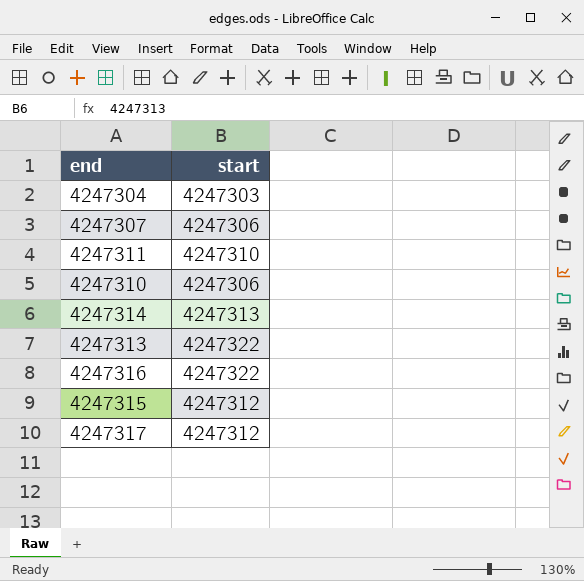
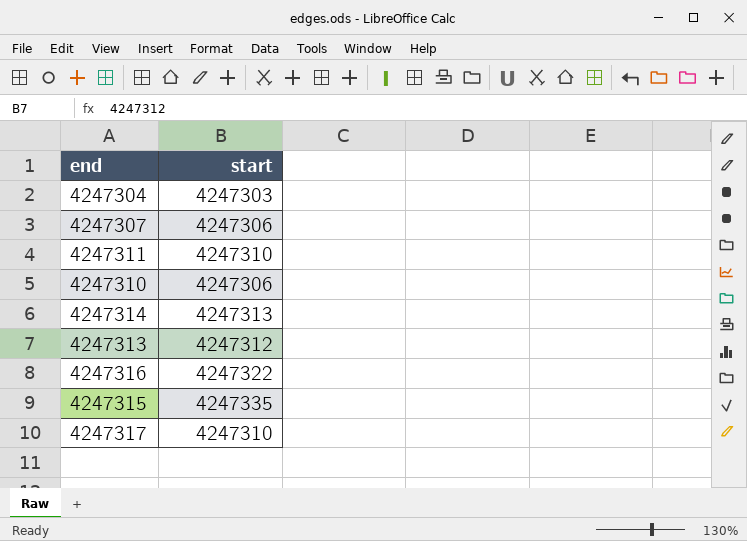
4247313 | start: 4247322 -> 4247312
4247315 | start: 4247312 -> 4247335
4247317 | start: 4247312 -> 4247310

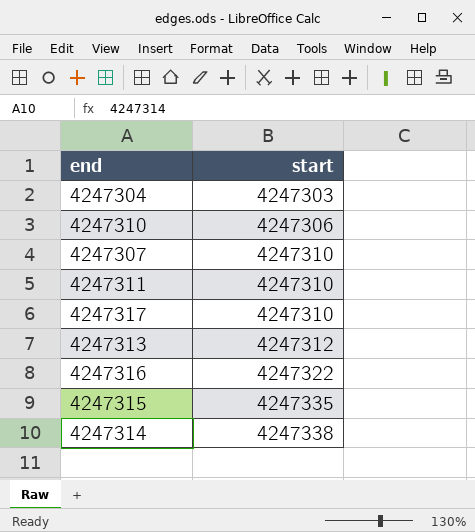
row order: none -> start ascending
4247307 | start: 4247306 -> 4247310
4247314 | start: 4247313 -> 4247338

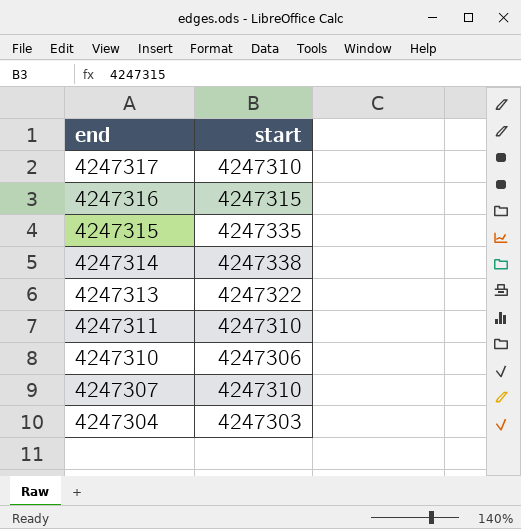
row order: start ascending -> end descending
4247316 | start: 4247322 -> 4247315
4247313 | start: 4247312 -> 4247322

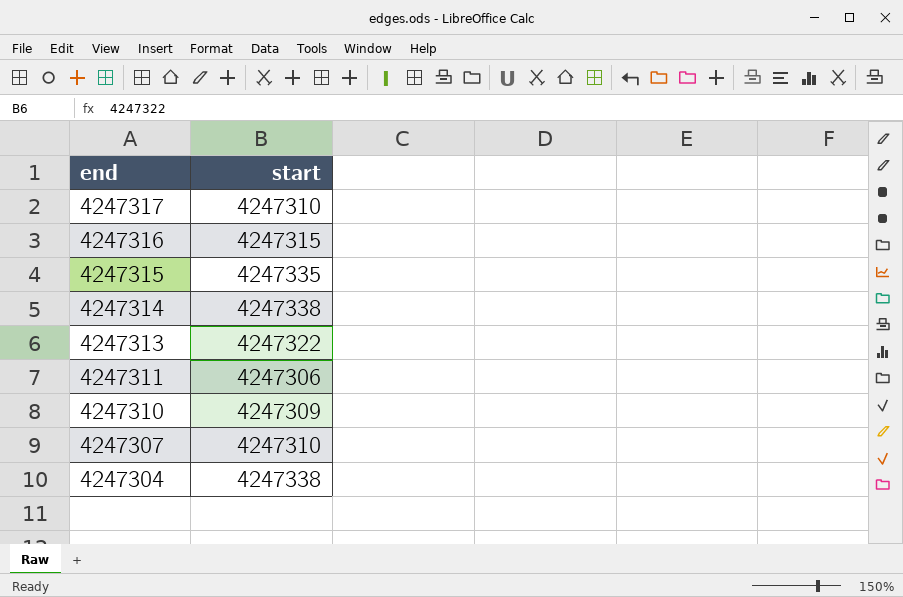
4247311 | start: 4247310 -> 4247306
4247310 | start: 4247306 -> 4247309
4247304 | start: 4247303 -> 4247338

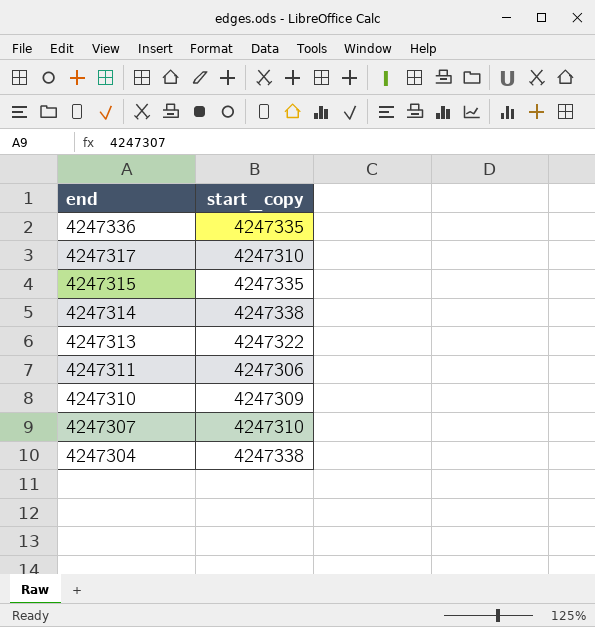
column name: start -> start_copy
row 4247316: 4247315 -> none
row 4247336: none -> 4247335

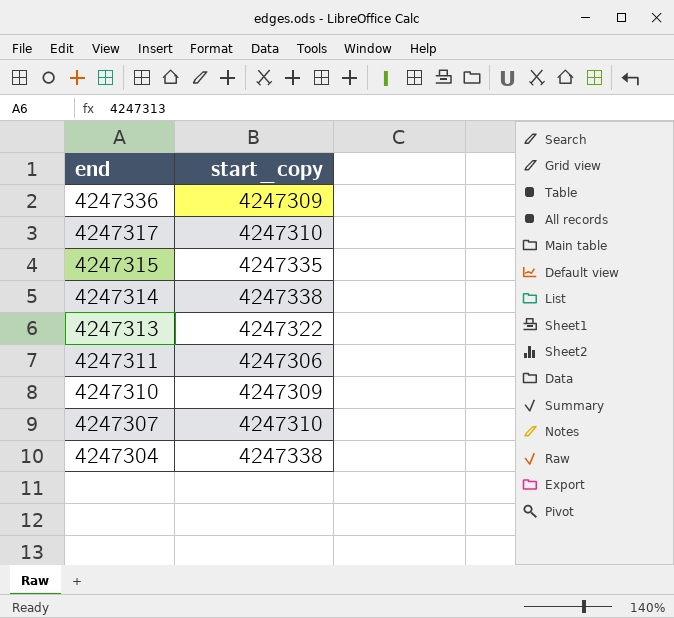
4247336 | start_copy: 4247335 -> 4247309

